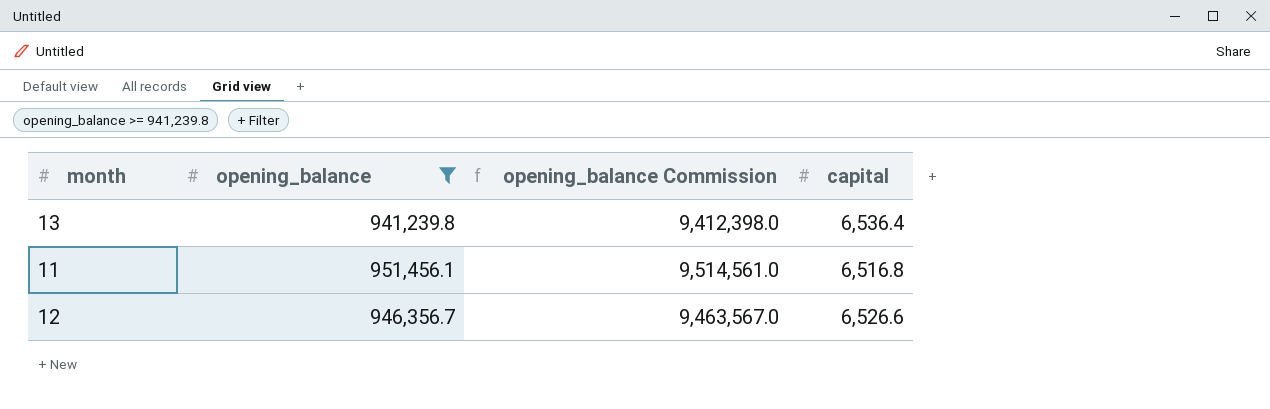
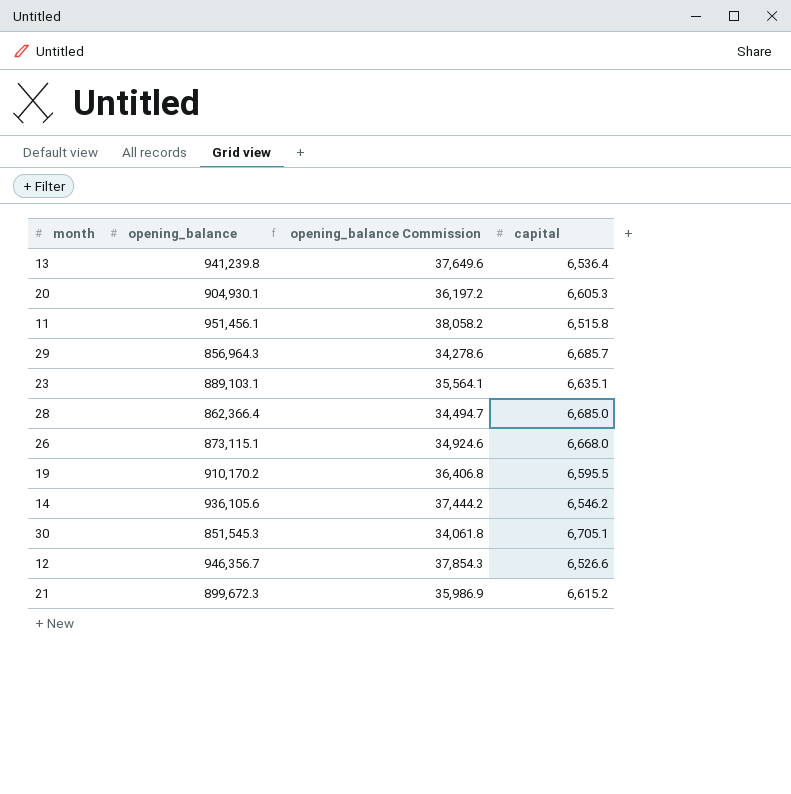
filter: opening_balance >= 941,239.8 -> none
column opening_balance Commission | formula: [opening_balance] * 10 -> [opening_balance] * 0.04
11 | capital: 6,516.8 -> 6,515.8

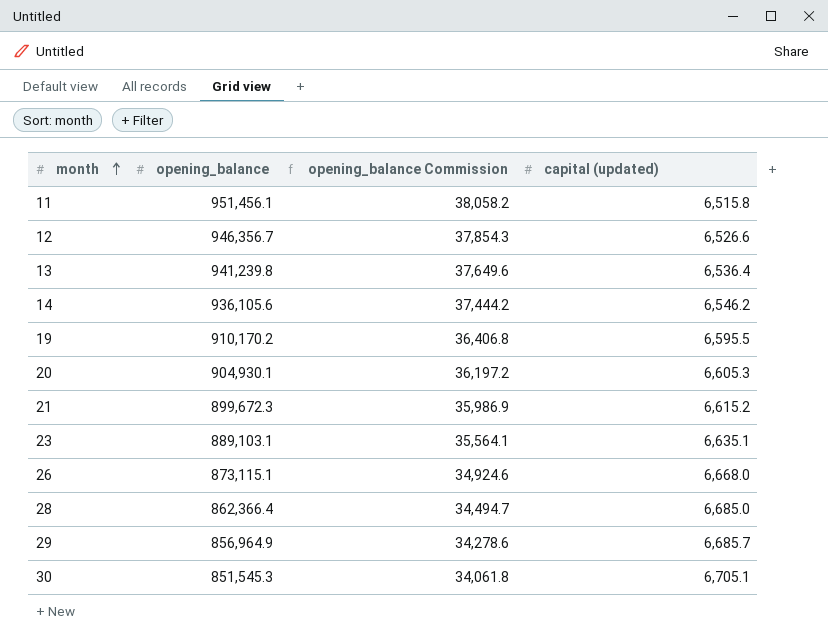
row order: none -> month ascending
column name: capital -> capital (updated)
29 | opening_balance: 856,964.3 -> 856,964.9

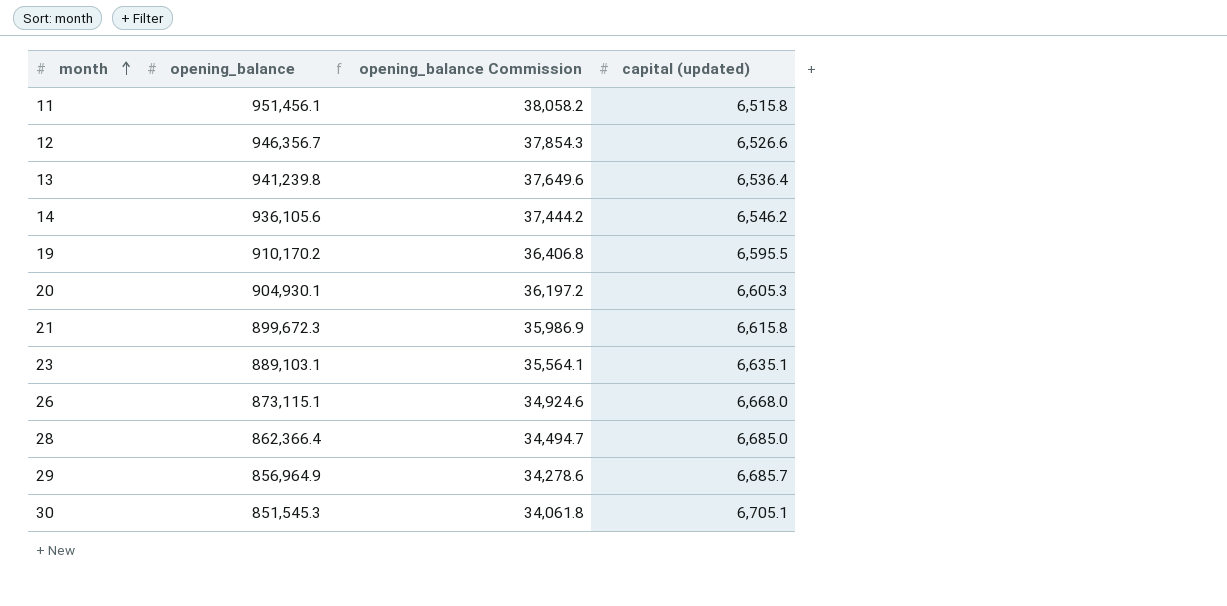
21 | capital (updated): 6,615.2 -> 6,615.8

